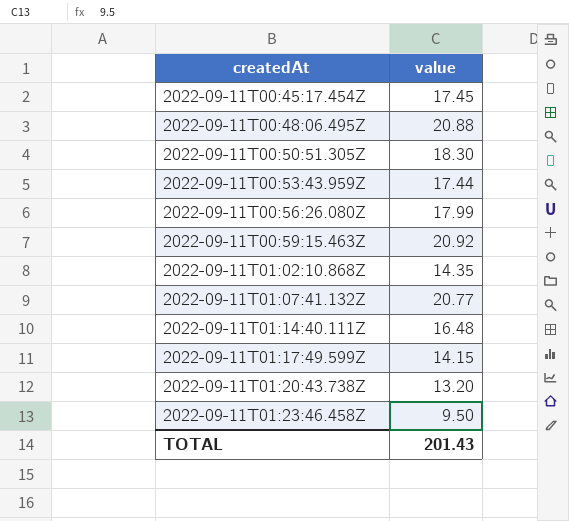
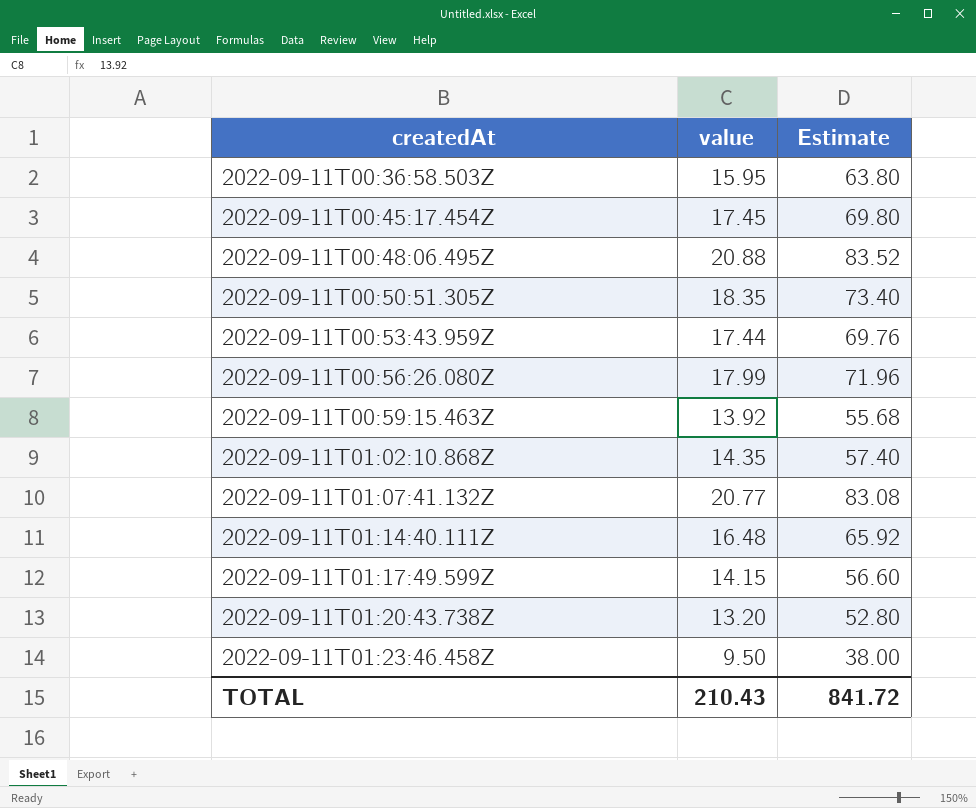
column Estimate | formula: none -> [value] * 4
row 2022-09-11T00:36:58.503Z: none -> 15.95 | 63.80
2022-09-11T00:50:51.305Z | value: 18.30 -> 18.35
2022-09-11T00:59:15.463Z | value: 20.92 -> 13.92
TOTAL | value: 201.43 -> 210.43

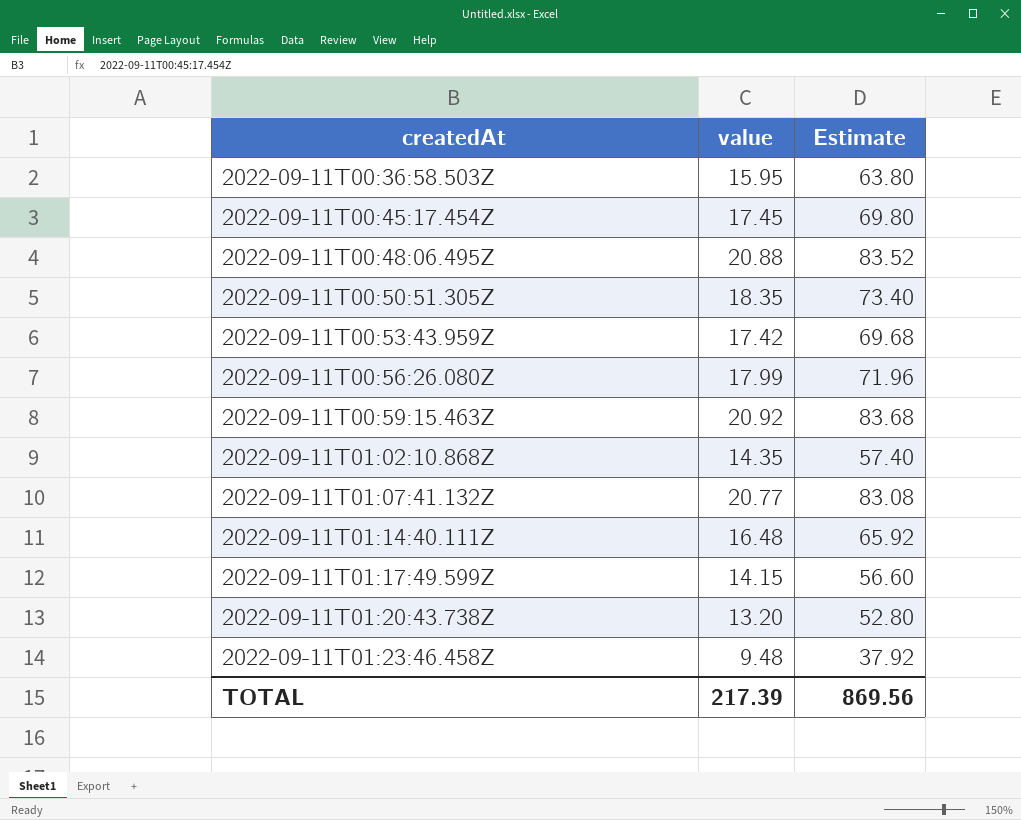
2022-09-11T00:53:43.959Z | value: 17.44 -> 17.42
2022-09-11T00:53:43.959Z | Estimate: 69.76 -> 69.68
2022-09-11T00:59:15.463Z | value: 13.92 -> 20.92
2022-09-11T00:59:15.463Z | Estimate: 55.68 -> 83.68
2022-09-11T01:23:46.458Z | value: 9.50 -> 9.48
2022-09-11T01:23:46.458Z | Estimate: 38.00 -> 37.92
TOTAL | value: 210.43 -> 217.39
TOTAL | Estimate: 841.72 -> 869.56

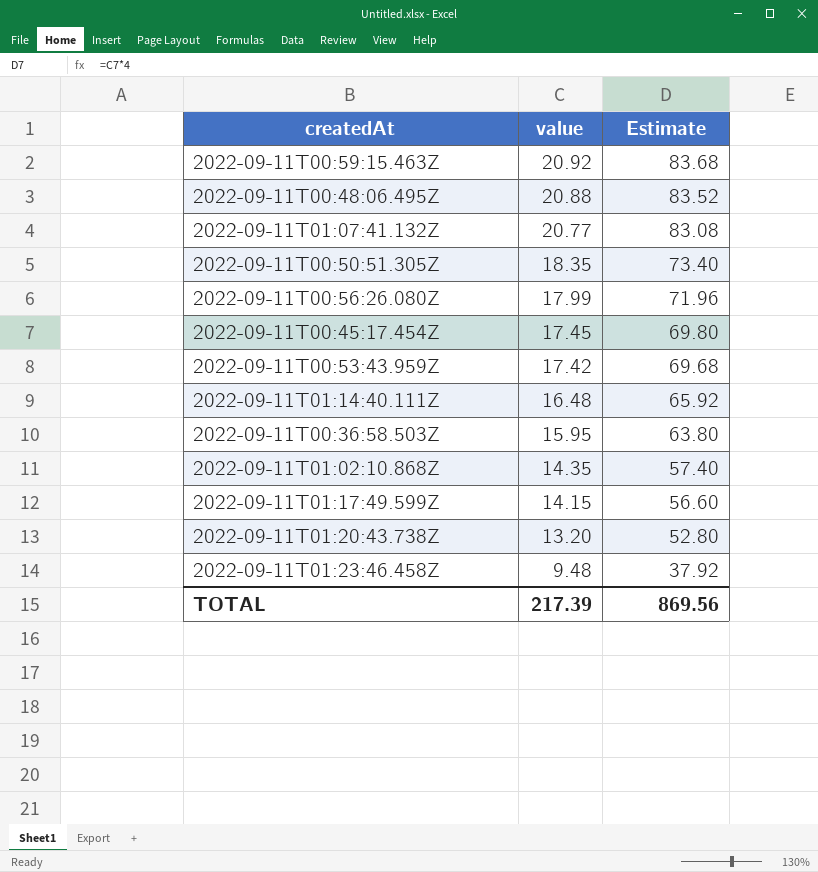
row order: createdAt ascending -> value descending

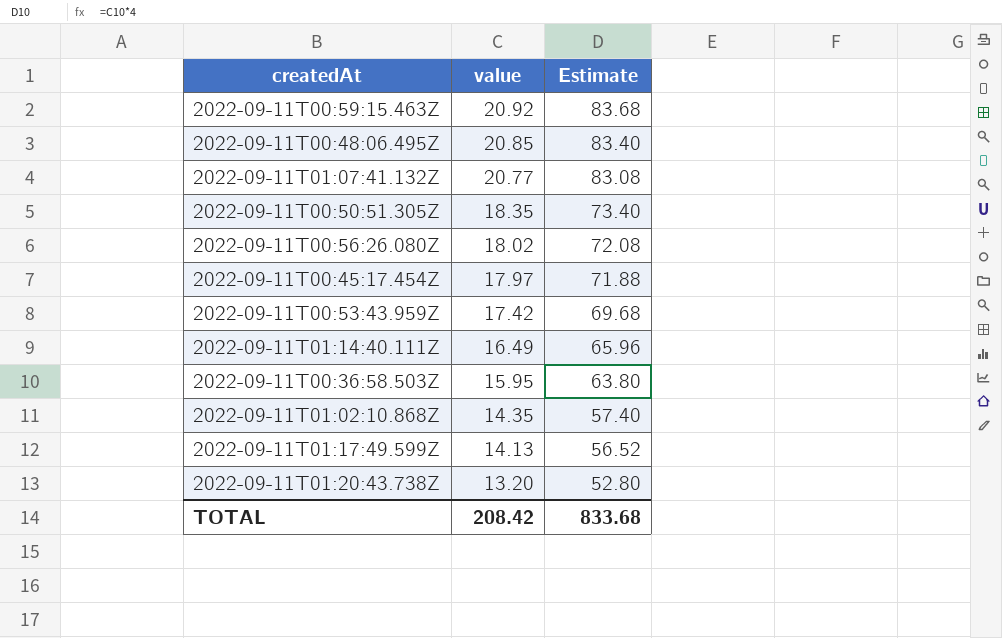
row 2022-09-11T01:23:46.458Z: 9.48 | 37.92 -> none
2022-09-11T00:48:06.495Z | value: 20.88 -> 20.85
2022-09-11T00:48:06.495Z | Estimate: 83.52 -> 83.40
2022-09-11T00:56:26.080Z | value: 17.99 -> 18.02
2022-09-11T00:56:26.080Z | Estimate: 71.96 -> 72.08
2022-09-11T00:45:17.454Z | value: 17.45 -> 17.97
2022-09-11T00:45:17.454Z | Estimate: 69.80 -> 71.88
2022-09-11T01:14:40.111Z | value: 16.48 -> 16.49
2022-09-11T01:14:40.111Z | Estimate: 65.92 -> 65.96
2022-09-11T01:17:49.599Z | value: 14.15 -> 14.13
2022-09-11T01:17:49.599Z | Estimate: 56.60 -> 56.52
TOTAL | value: 217.39 -> 208.42
TOTAL | Estimate: 869.56 -> 833.68

